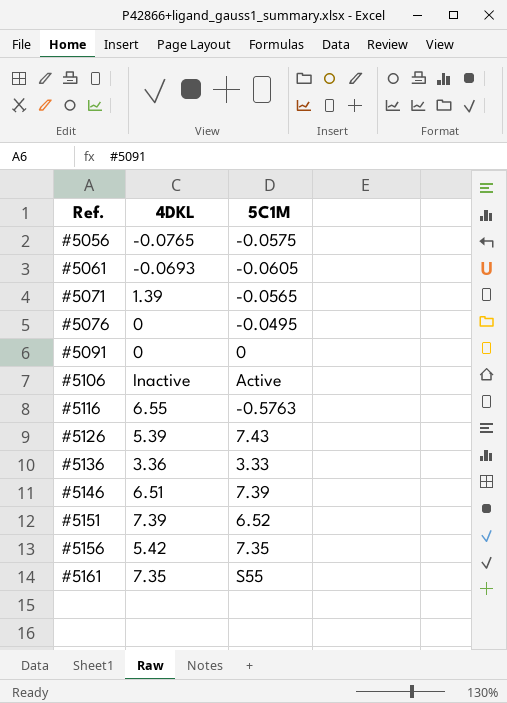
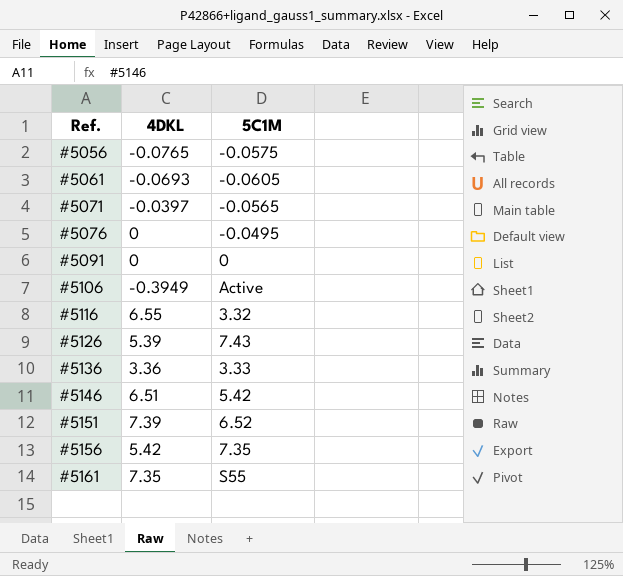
#5071 | 4DKL: 1.39 -> -0.0397
#5106 | 4DKL: Inactive -> -0.3949
#5116 | 5C1M: -0.5763 -> 3.32
#5146 | 5C1M: 7.39 -> 5.42

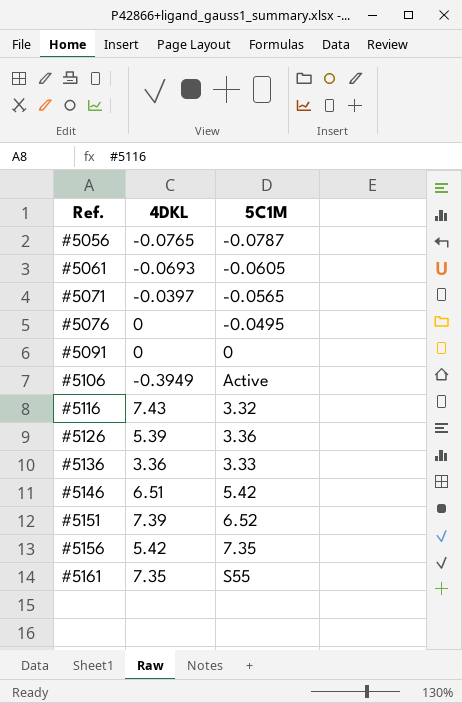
#5056 | 5C1M: -0.0575 -> -0.0787
#5116 | 4DKL: 6.55 -> 7.43
#5126 | 5C1M: 7.43 -> 3.36

